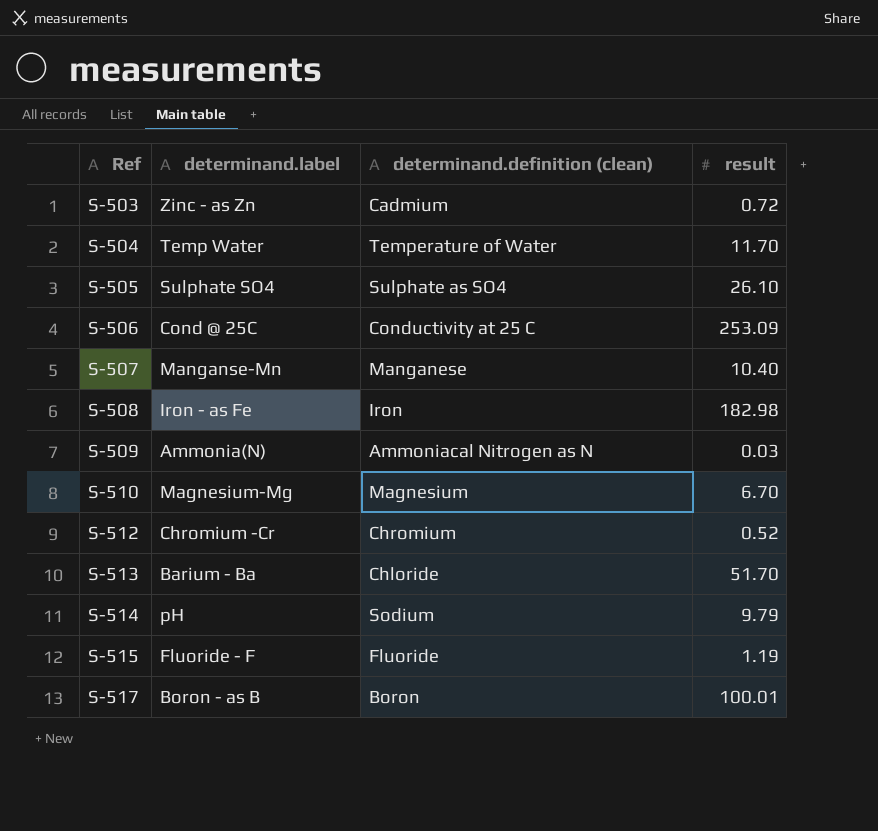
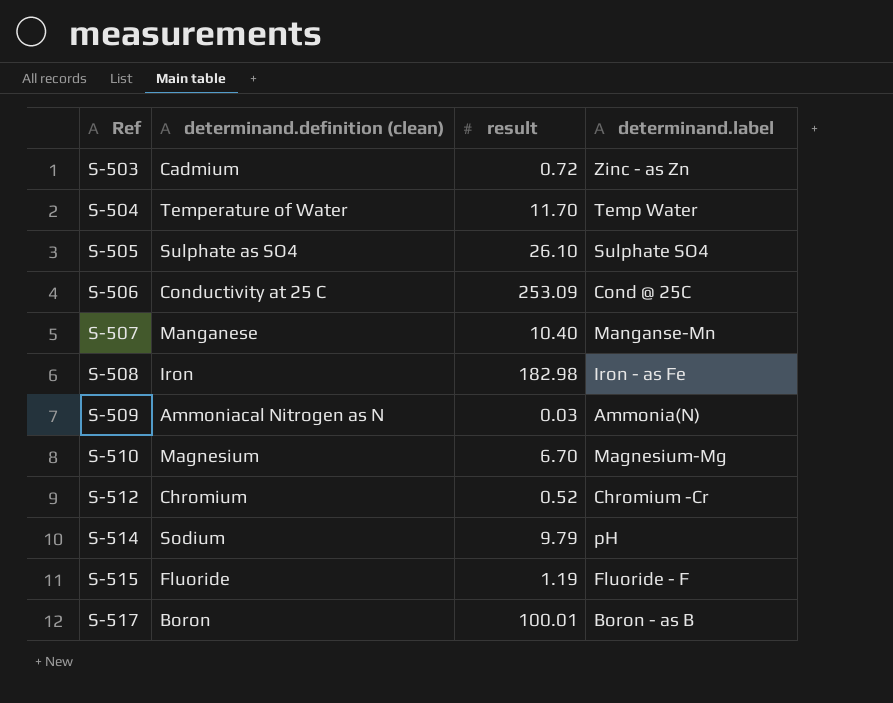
column determinand.label | position: 2 -> 4
row S-513: Barium - Ba | Chloride | 51.70 -> none

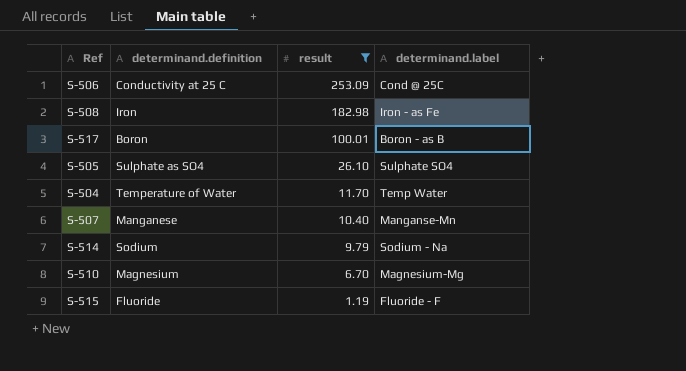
filter: none -> result >= 1.19
row order: Ref ascending -> result descending
column name: determinand.definition (clean) -> determinand.definition
S-514 | determinand.label: pH -> Sodium - Na

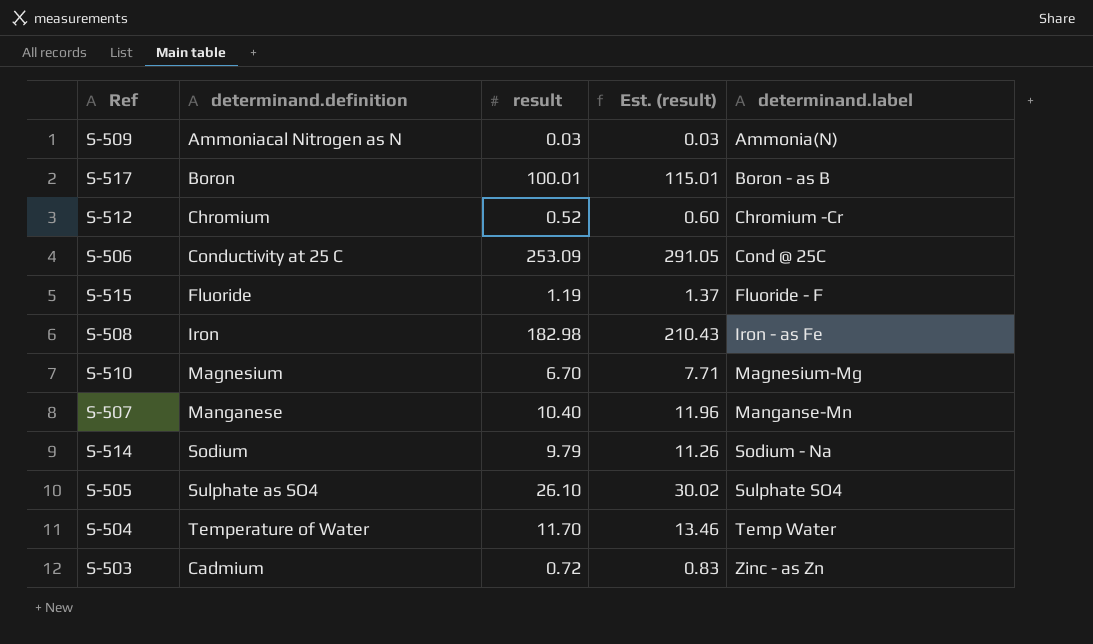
filter: result >= 1.19 -> none
row order: result descending -> determinand.label ascending
column Est. (result) | formula: none -> [result] * 1.15

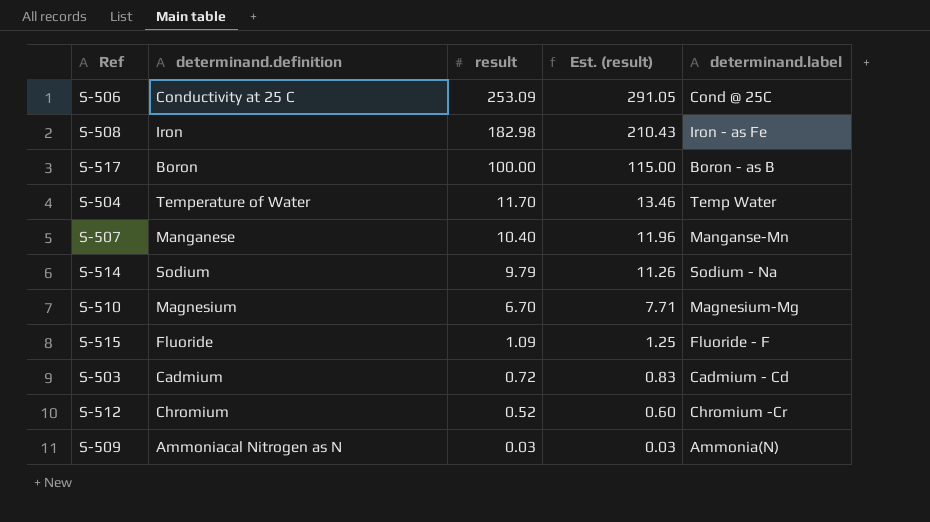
row order: determinand.label ascending -> result descending
row S-505: Sulphate as SO4 | 26.10 | 30.02 | Sulphate SO4 -> none
S-517 | result: 100.01 -> 100.00
S-517 | Est. (result): 115.01 -> 115.00
S-515 | result: 1.19 -> 1.09
S-515 | Est. (result): 1.37 -> 1.25
S-503 | determinand.label: Zinc - as Zn -> Cadmium - Cd

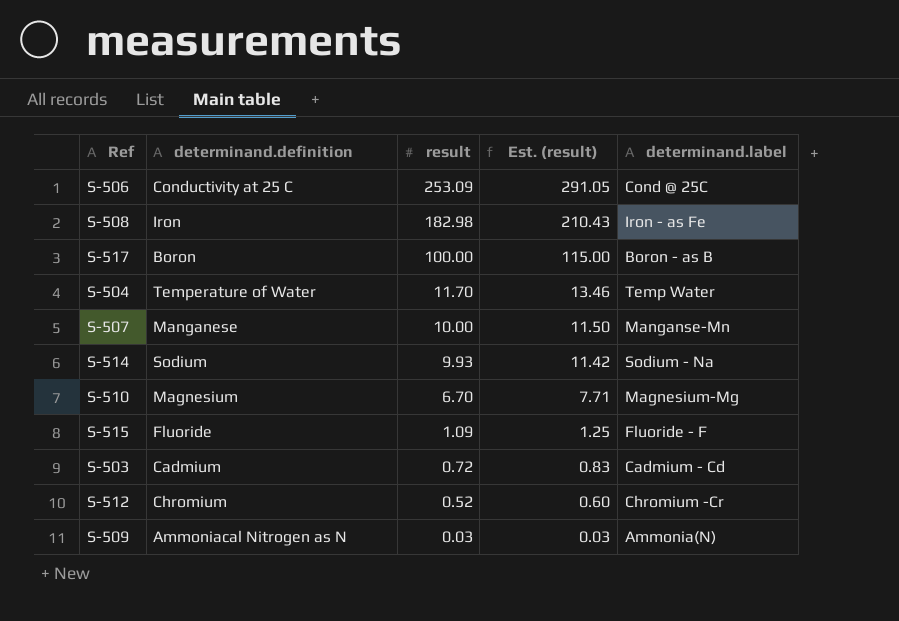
S-507 | result: 10.40 -> 10.00
S-507 | Est. (result): 11.96 -> 11.50
S-514 | result: 9.79 -> 9.93
S-514 | Est. (result): 11.26 -> 11.42

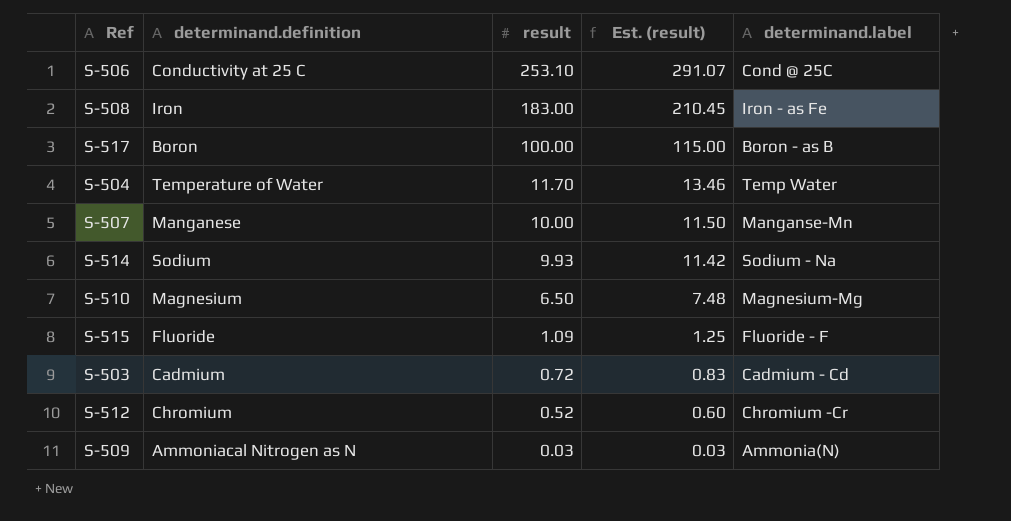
S-506 | result: 253.09 -> 253.10
S-506 | Est. (result): 291.05 -> 291.07
S-508 | result: 182.98 -> 183.00
S-508 | Est. (result): 210.43 -> 210.45
S-510 | result: 6.70 -> 6.50
S-510 | Est. (result): 7.71 -> 7.48

